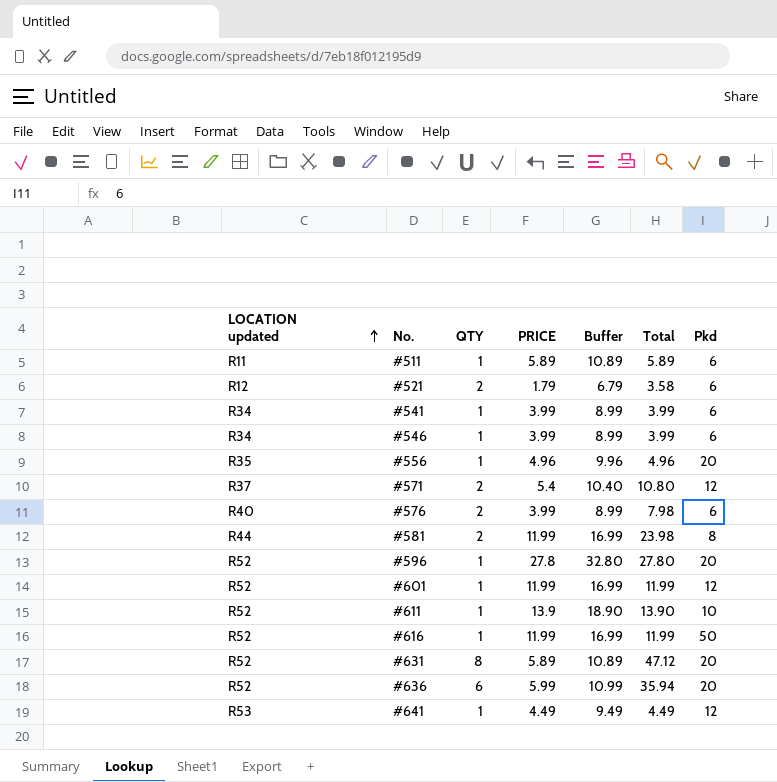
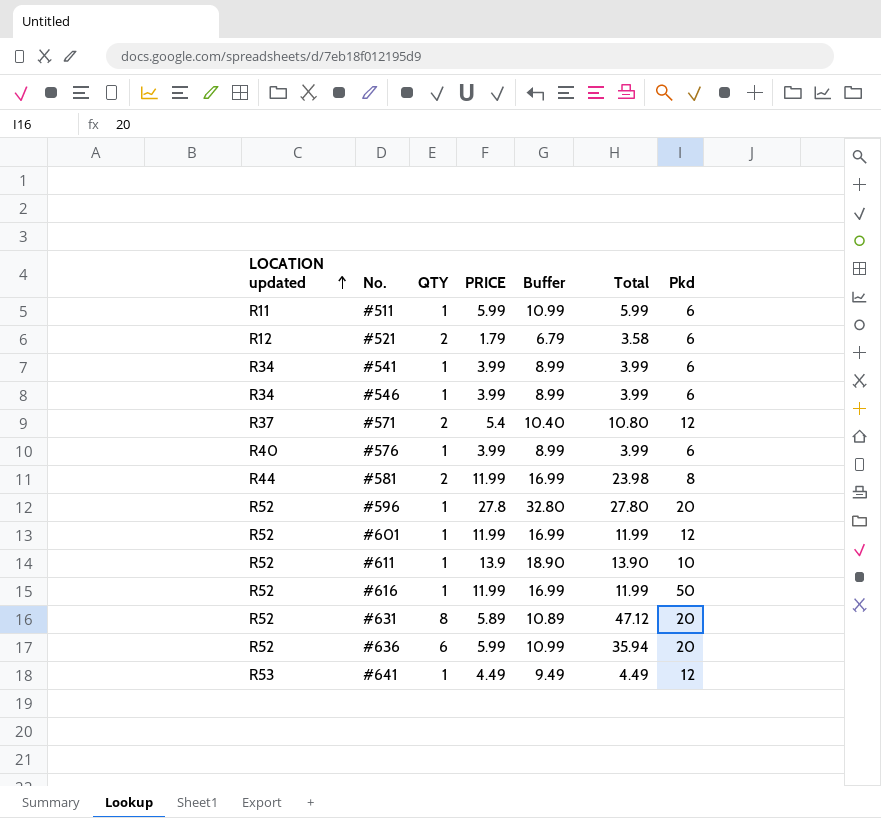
row #556: R35 | 1 | 4.96 | 9.96 | 4.96 | 20 -> none
#511 | PRICE: 5.89 -> 5.99
#511 | Buffer: 10.89 -> 10.99
#511 | Total: 5.89 -> 5.99
#576 | QTY: 2 -> 1
#576 | Total: 7.98 -> 3.99

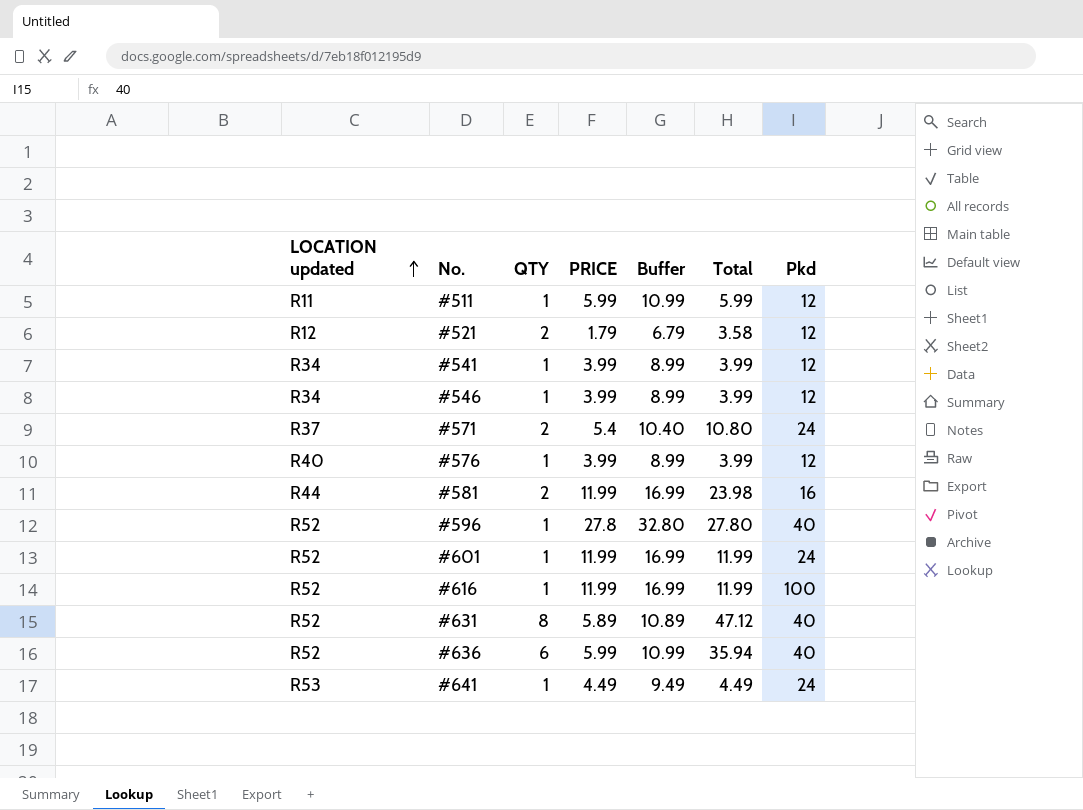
row #611: R52 | 1 | 13.9 | 18.90 | 13.90 | 10 -> none
#511 | Pkd: 6 -> 12
#521 | Pkd: 6 -> 12
#541 | Pkd: 6 -> 12
#546 | Pkd: 6 -> 12
#571 | Pkd: 12 -> 24
#576 | Pkd: 6 -> 12
#581 | Pkd: 8 -> 16
#596 | Pkd: 20 -> 40
#601 | Pkd: 12 -> 24
#616 | Pkd: 50 -> 100
#631 | Pkd: 20 -> 40
#636 | Pkd: 20 -> 40
#641 | Pkd: 12 -> 24

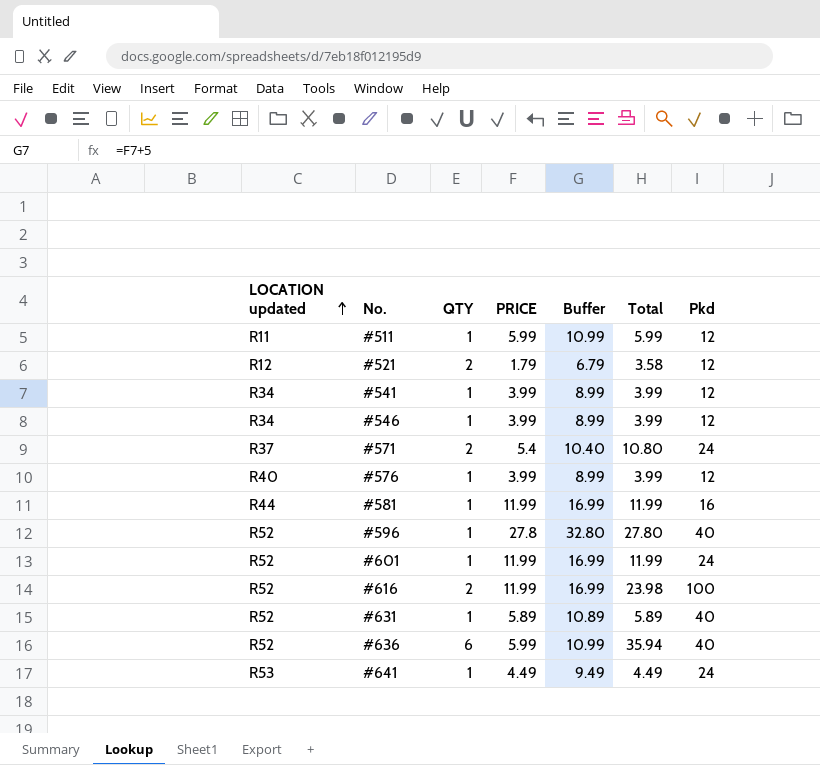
#581 | QTY: 2 -> 1
#581 | Total: 23.98 -> 11.99
#616 | QTY: 1 -> 2
#616 | Total: 11.99 -> 23.98
#631 | QTY: 8 -> 1
#631 | Total: 47.12 -> 5.89

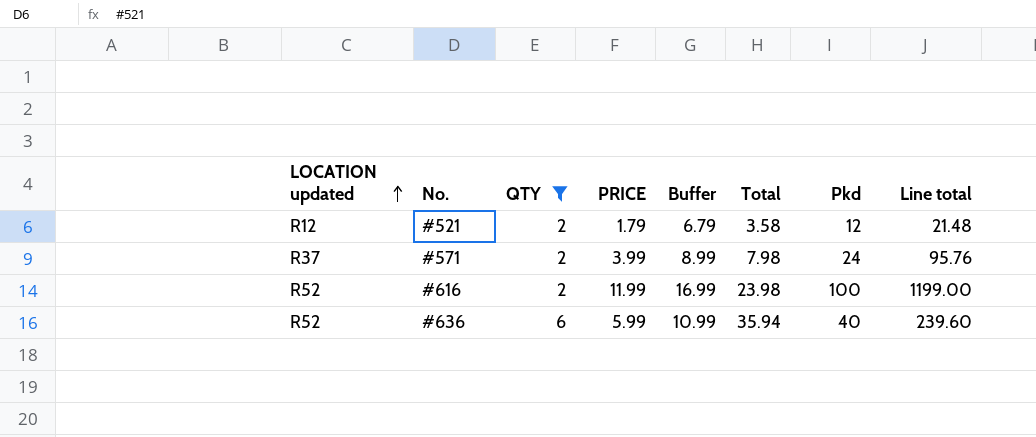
filter: none -> QTY != 1
column Line total | formula: none -> [PRICE] * [Pkd]
#571 | PRICE: 5.4 -> 3.99
#571 | Buffer: 10.40 -> 8.99
#571 | Total: 10.80 -> 7.98

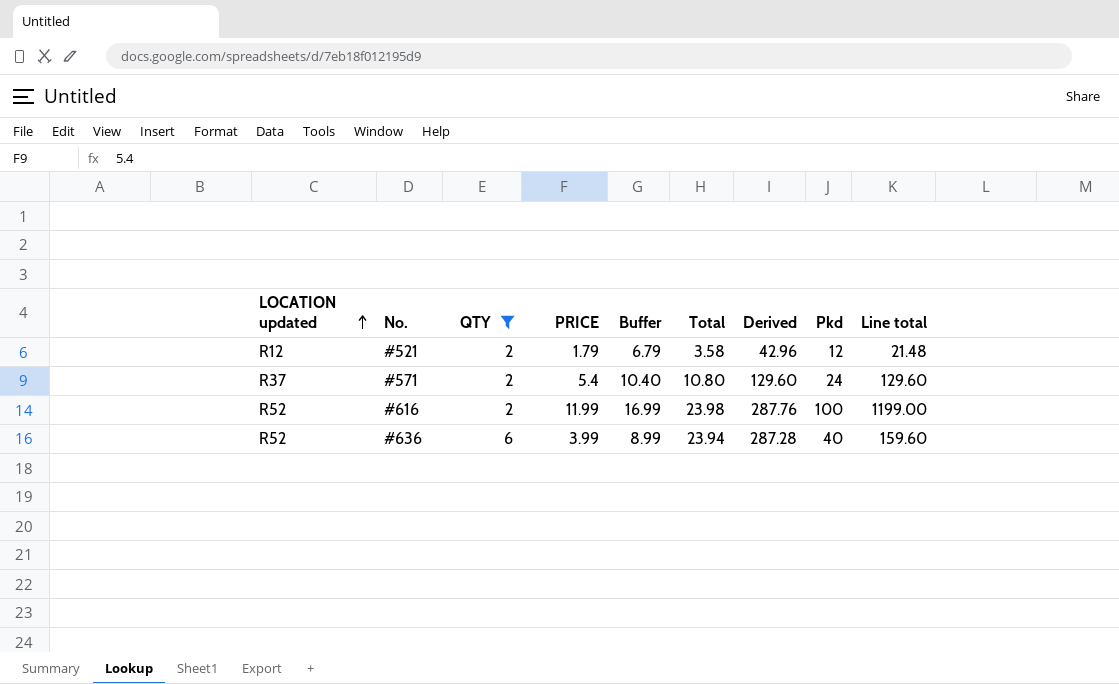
column Derived | formula: none -> [Total] * 12
#571 | PRICE: 3.99 -> 5.4
#571 | Buffer: 8.99 -> 10.40
#571 | Total: 7.98 -> 10.80
#571 | Line total: 95.76 -> 129.60
#636 | PRICE: 5.99 -> 3.99
#636 | Buffer: 10.99 -> 8.99
#636 | Total: 35.94 -> 23.94
#636 | Line total: 239.60 -> 159.60

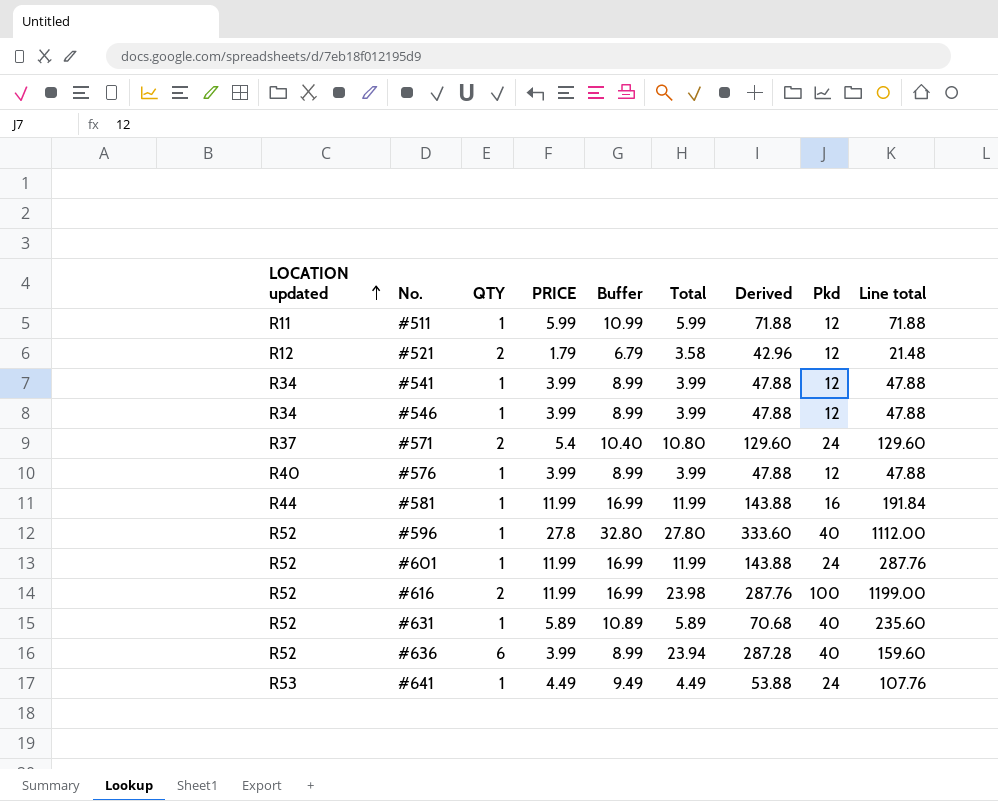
filter: QTY != 1 -> none

